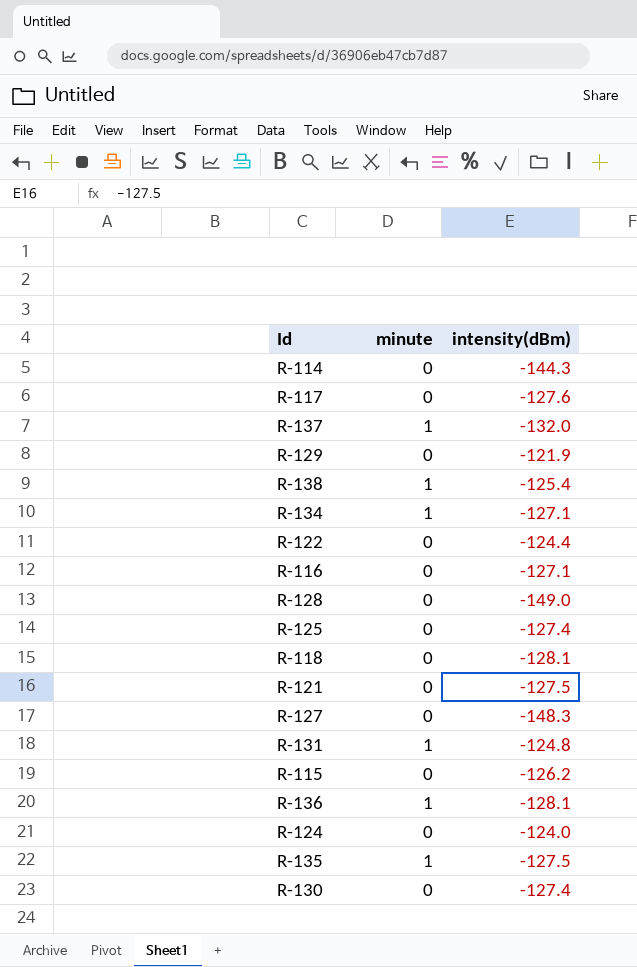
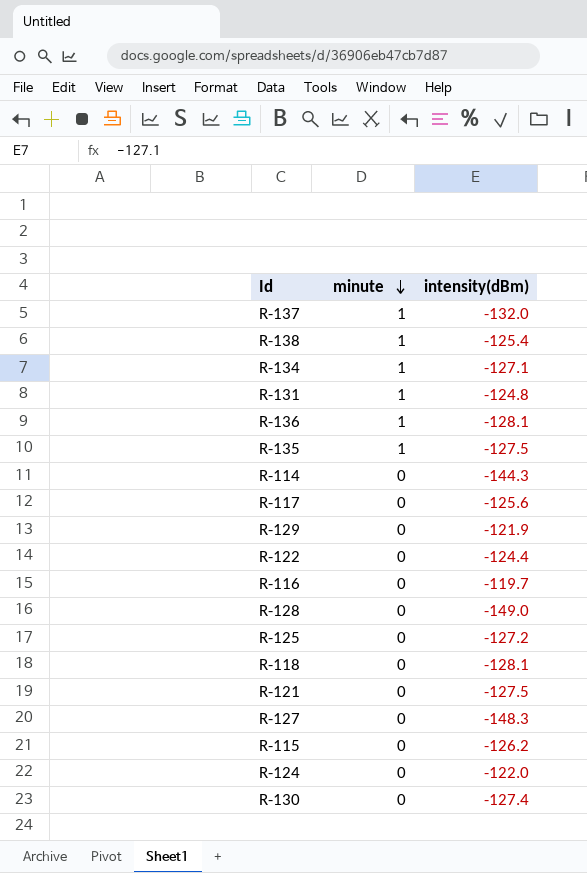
row order: none -> minute descending
R-117 | intensity(dBm): -127.6 -> -125.6
R-116 | intensity(dBm): -127.1 -> -119.7
R-125 | intensity(dBm): -127.4 -> -127.2
R-124 | intensity(dBm): -124.0 -> -122.0

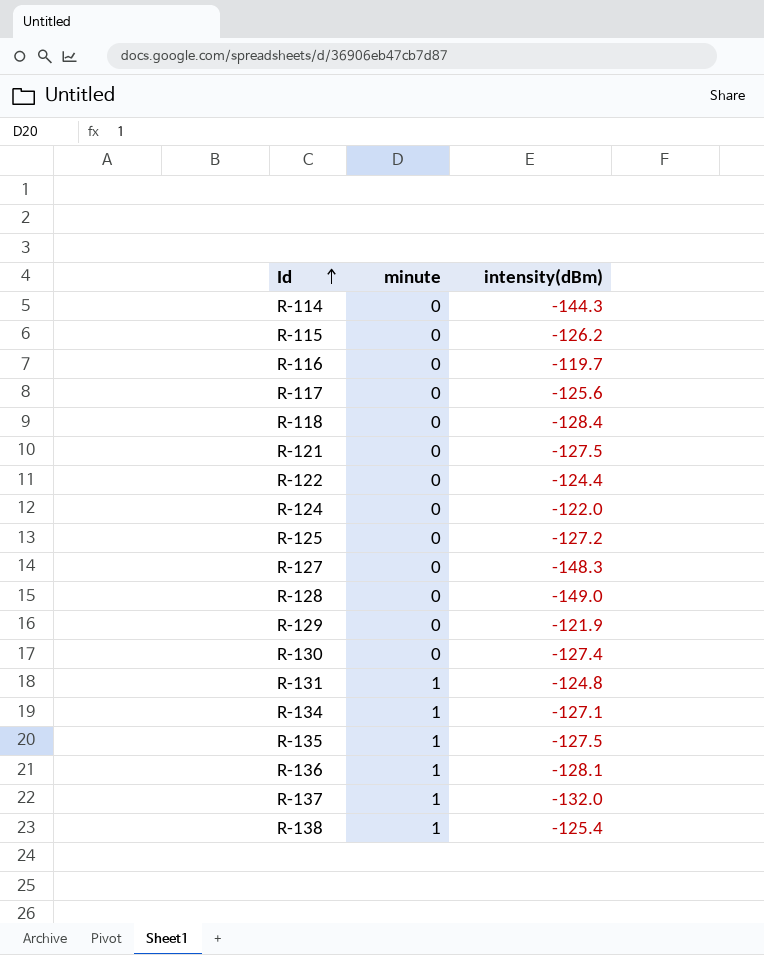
row order: minute descending -> Id ascending
R-118 | intensity(dBm): -128.1 -> -128.4

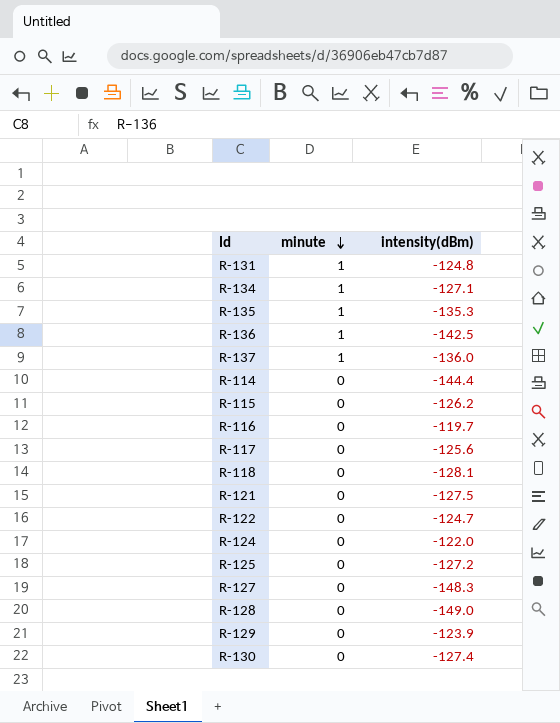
row order: Id ascending -> minute descending
row R-138: 1 | -125.4 -> none
R-135 | intensity(dBm): -127.5 -> -135.3
R-136 | intensity(dBm): -128.1 -> -142.5
R-137 | intensity(dBm): -132.0 -> -136.0
R-114 | intensity(dBm): -144.3 -> -144.4
R-118 | intensity(dBm): -128.4 -> -128.1
R-122 | intensity(dBm): -124.4 -> -124.7
R-129 | intensity(dBm): -121.9 -> -123.9

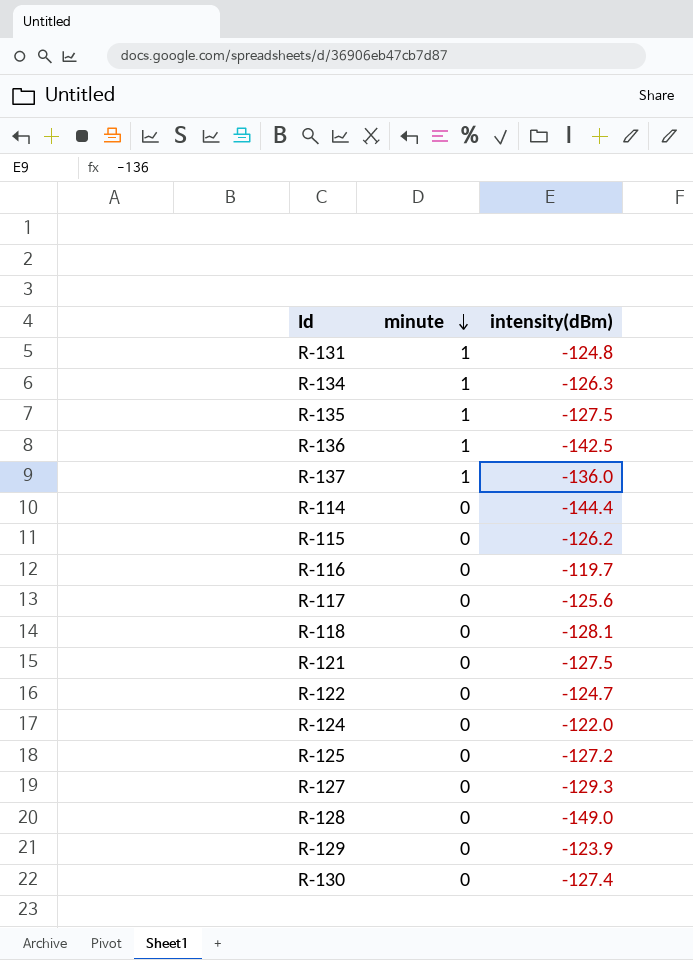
R-134 | intensity(dBm): -127.1 -> -126.3
R-135 | intensity(dBm): -135.3 -> -127.5
R-127 | intensity(dBm): -148.3 -> -129.3

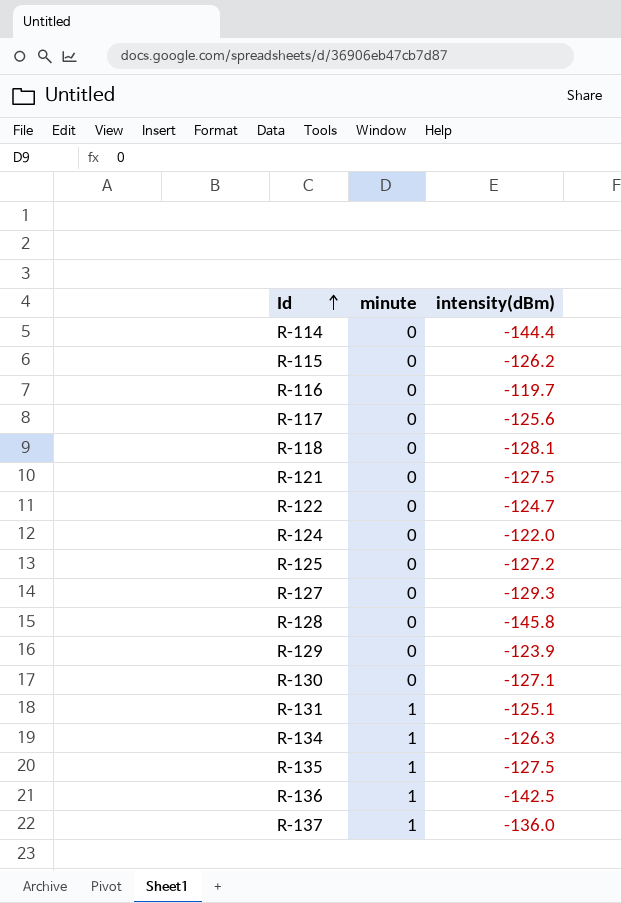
row order: minute descending -> Id ascending
R-128 | intensity(dBm): -149.0 -> -145.8
R-130 | intensity(dBm): -127.4 -> -127.1
R-131 | intensity(dBm): -124.8 -> -125.1

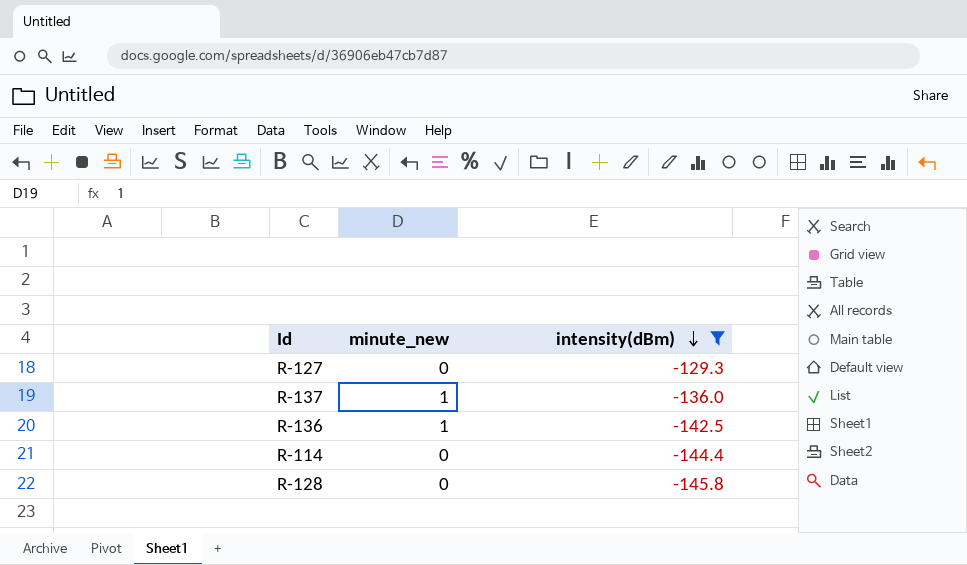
filter: none -> intensity(dBm) <= -129.3
row order: Id ascending -> intensity(dBm) descending
column name: minute -> minute_new

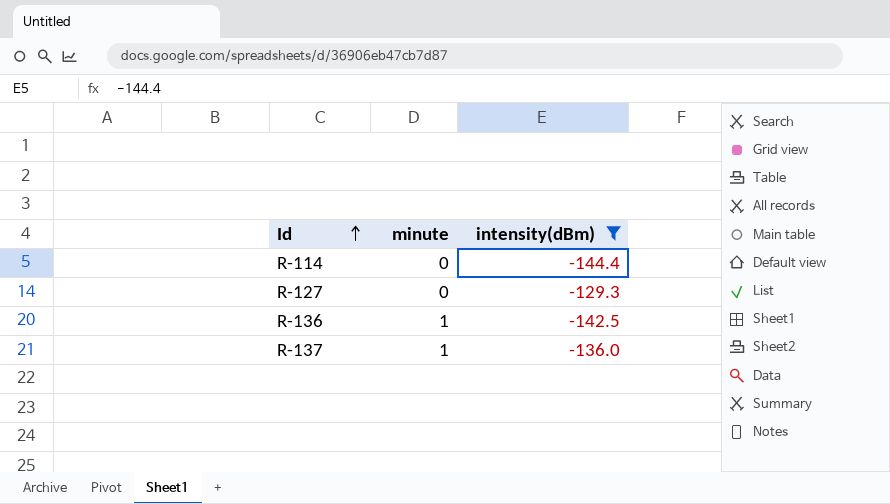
row order: intensity(dBm) descending -> Id ascending
column name: minute_new -> minute
row R-128: 0 | -145.8 -> none

